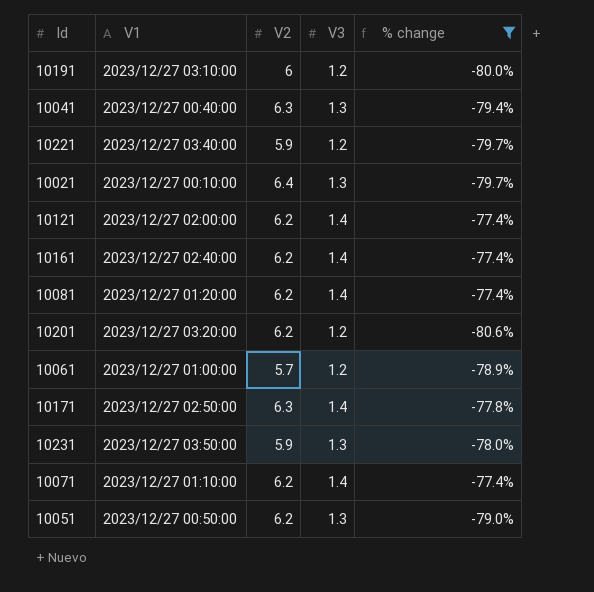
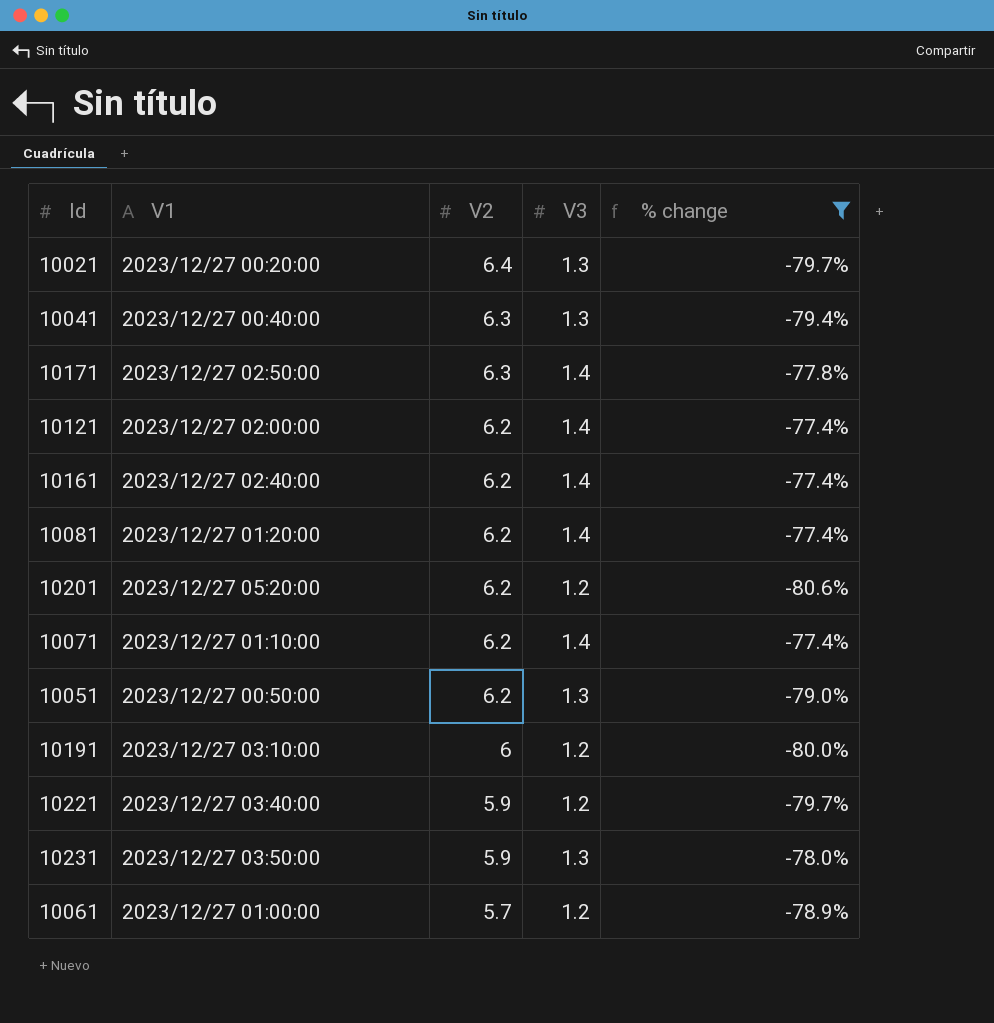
row order: none -> V2 descending
10021 | V1: 2023/12/27 00:10:00 -> 2023/12/27 00:20:00
10201 | V1: 2023/12/27 03:20:00 -> 2023/12/27 05:20:00

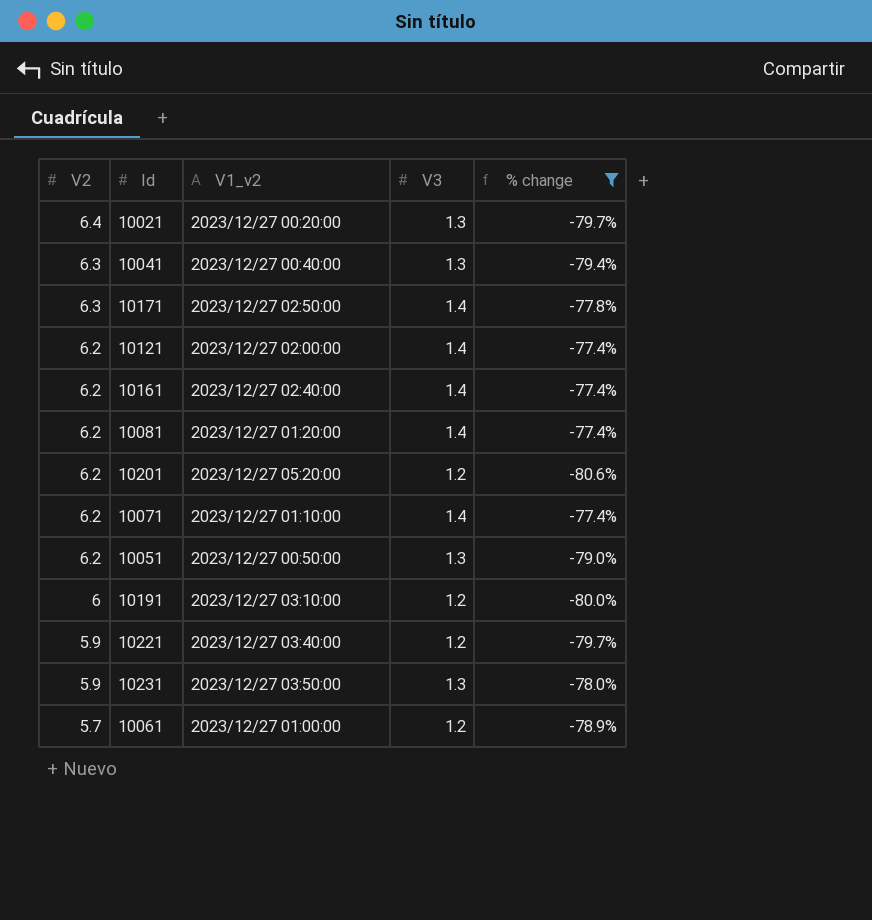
column V2 | position: 3 -> 1
column name: V1 -> V1_v2

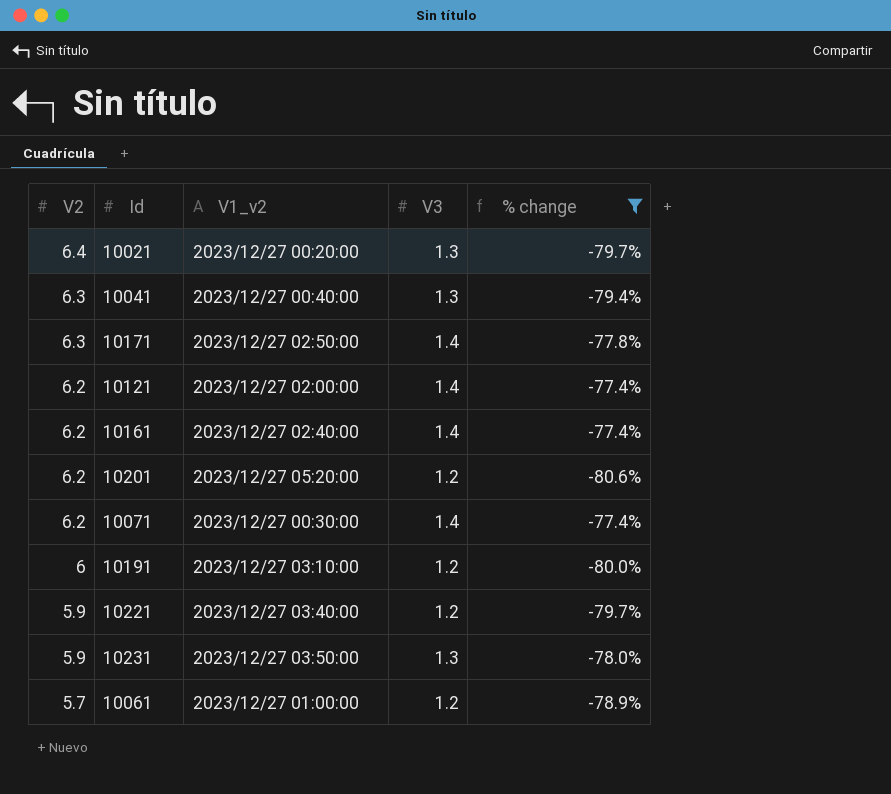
row 10081: 6.2 | 2023/12/27 01:20:00 | 1.4 | -77.4% -> none
row 10051: 6.2 | 2023/12/27 00:50:00 | 1.3 | -79.0% -> none
10071 | V1_v2: 2023/12/27 01:10:00 -> 2023/12/27 00:30:00

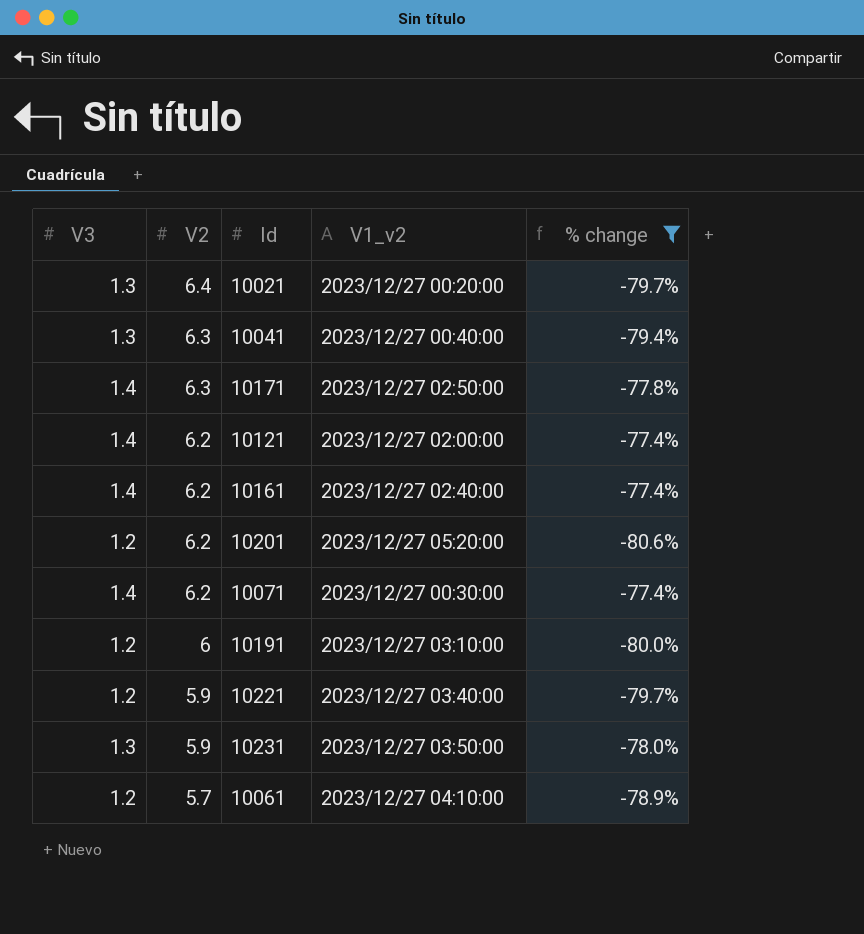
column V3 | position: 4 -> 1
10061 | V1_v2: 2023/12/27 01:00:00 -> 2023/12/27 04:10:00

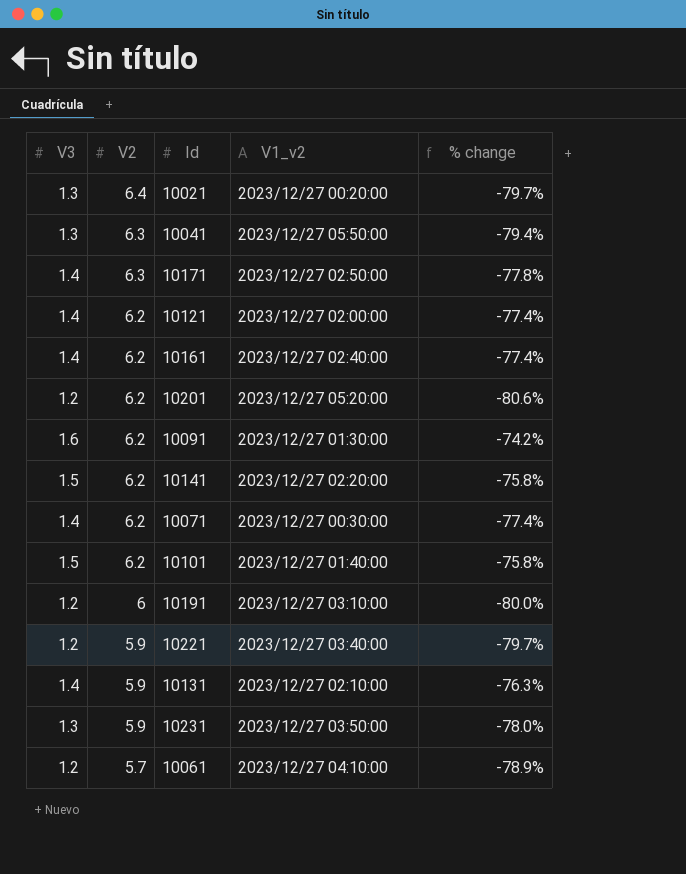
filter: % change <= -77.4% -> none
10041 | V1_v2: 2023/12/27 00:40:00 -> 2023/12/27 05:50:00

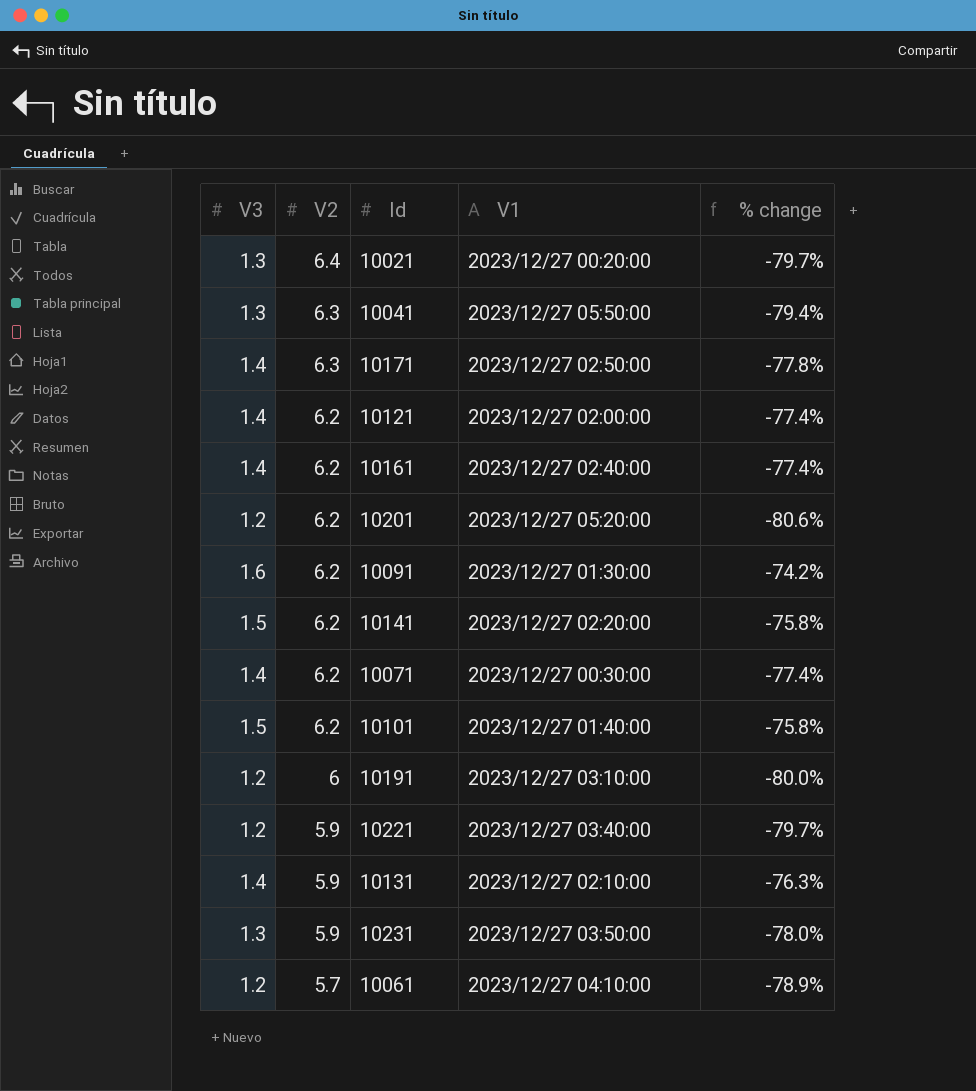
column name: V1_v2 -> V1

